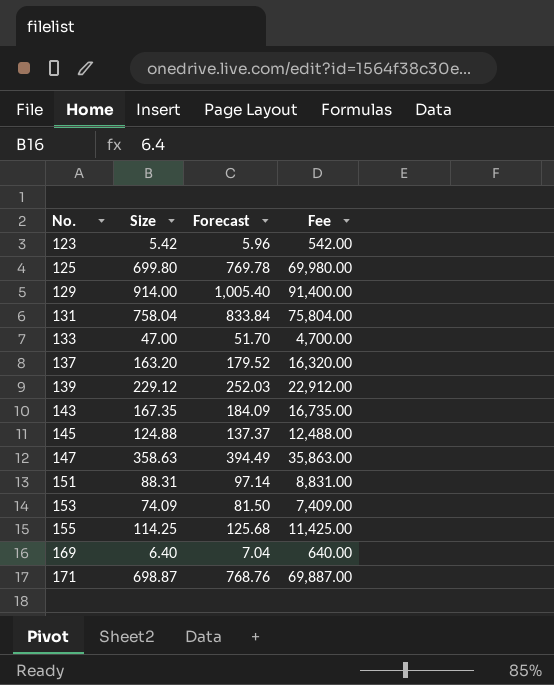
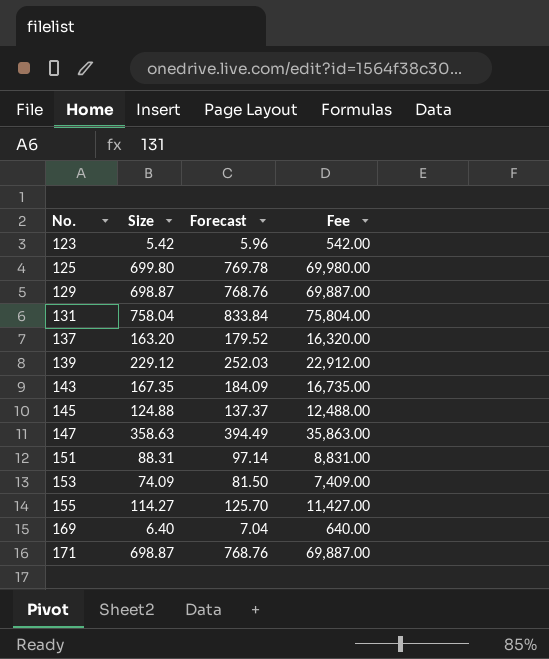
row 133: 47.00 | 51.70 | 4,700.00 -> none
129 | Size: 914.00 -> 698.87
129 | Forecast: 1,005.40 -> 768.76
129 | Fee: 91,400.00 -> 69,887.00
155 | Size: 114.25 -> 114.27
155 | Forecast: 125.68 -> 125.70
155 | Fee: 11,425.00 -> 11,427.00

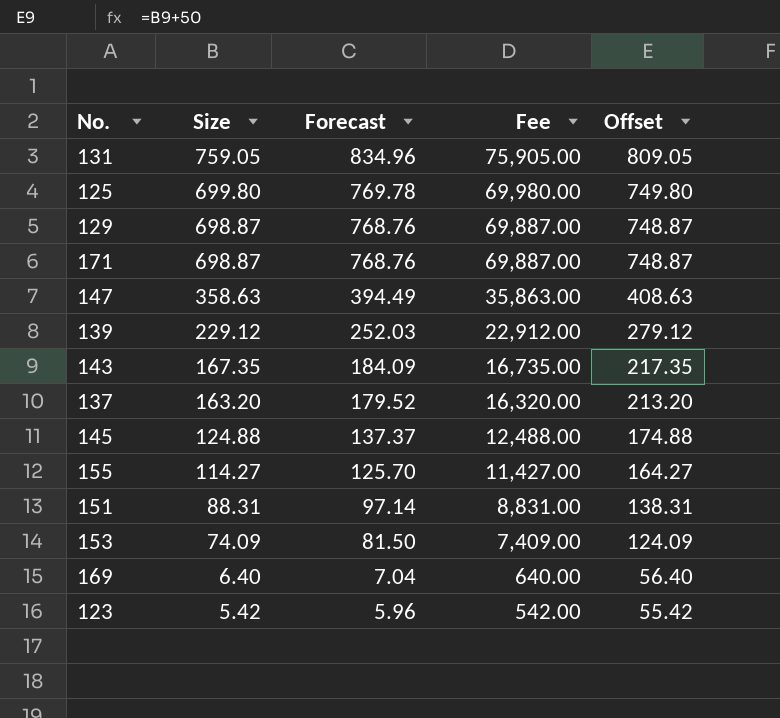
row order: No. ascending -> Size descending
column Offset | formula: none -> [Size] + 50
131 | Size: 758.04 -> 759.05
131 | Forecast: 833.84 -> 834.96
131 | Fee: 75,804.00 -> 75,905.00

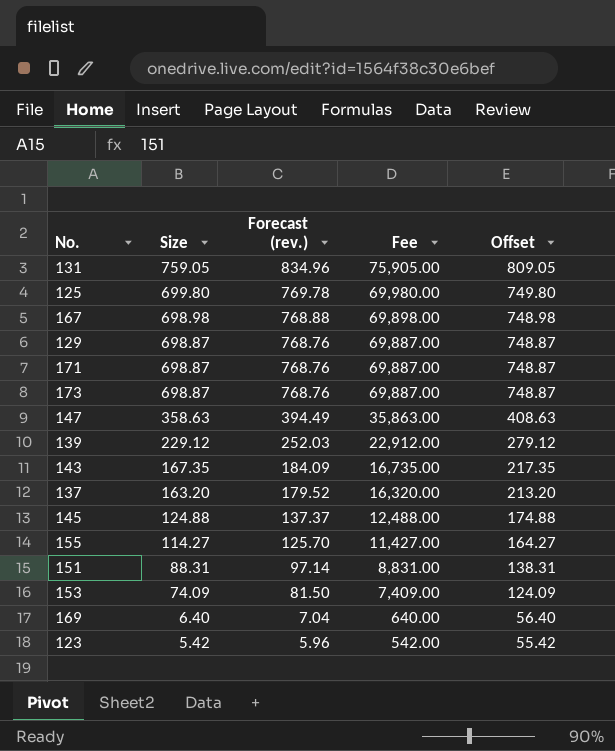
column name: Forecast -> Forecast (rev.)
row 167: none -> 698.98 | 768.88 | 69,898.00 | 748.98
row 173: none -> 698.87 | 768.76 | 69,887.00 | 748.87

